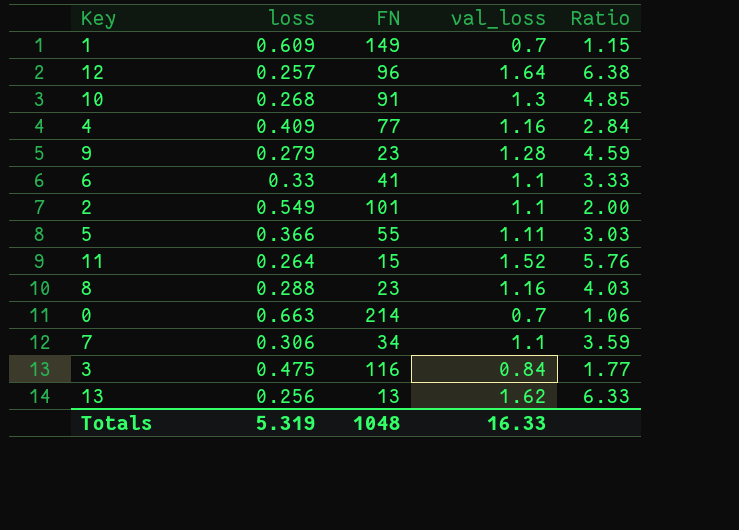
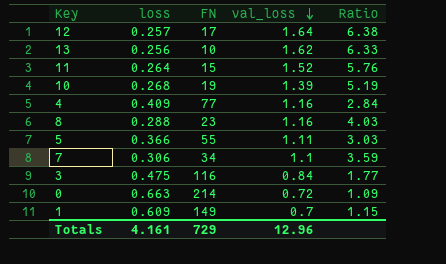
row order: none -> val_loss descending
row 9: 0.279 | 23 | 1.28 | 4.59 -> none
row 6: 0.33 | 41 | 1.1 | 3.33 -> none
row 2: 0.549 | 101 | 1.1 | 2.00 -> none
12 | FN: 96 -> 17
13 | FN: 13 -> 10
10 | FN: 91 -> 19
10 | val_loss: 1.3 -> 1.39
10 | Ratio: 4.85 -> 5.19
0 | val_loss: 0.7 -> 0.72
0 | Ratio: 1.06 -> 1.09
Totals | loss: 5.319 -> 4.161
Totals | FN: 1048 -> 729
Totals | val_loss: 16.33 -> 12.96

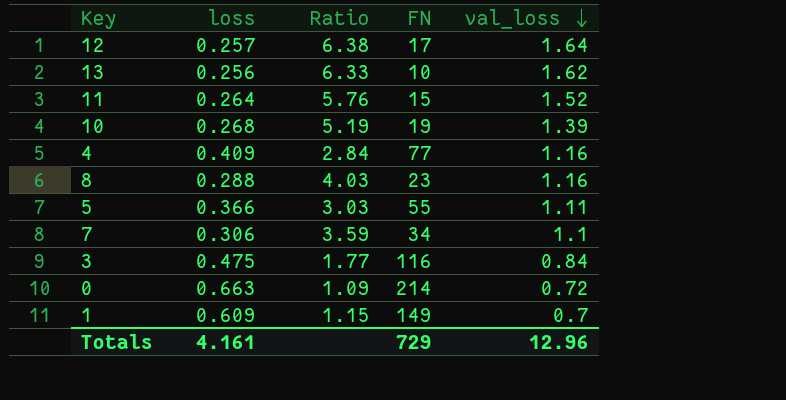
column Ratio | position: 5 -> 3

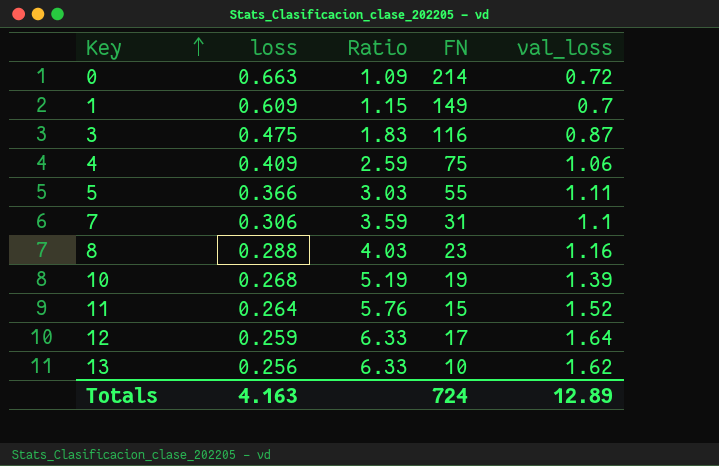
row order: val_loss descending -> Key ascending
3 | Ratio: 1.77 -> 1.83
3 | val_loss: 0.84 -> 0.87
4 | Ratio: 2.84 -> 2.59
4 | FN: 77 -> 75
4 | val_loss: 1.16 -> 1.06
7 | FN: 34 -> 31
12 | loss: 0.257 -> 0.259
12 | Ratio: 6.38 -> 6.33
Totals | loss: 4.161 -> 4.163
Totals | FN: 729 -> 724
Totals | val_loss: 12.96 -> 12.89

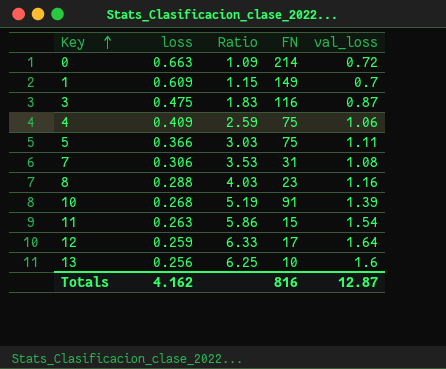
5 | FN: 55 -> 75
7 | Ratio: 3.59 -> 3.53
7 | val_loss: 1.1 -> 1.08
10 | FN: 19 -> 91
11 | loss: 0.264 -> 0.263
11 | Ratio: 5.76 -> 5.86
11 | val_loss: 1.52 -> 1.54
13 | Ratio: 6.33 -> 6.25
13 | val_loss: 1.62 -> 1.6
Totals | loss: 4.163 -> 4.162
Totals | FN: 724 -> 816
Totals | val_loss: 12.89 -> 12.87

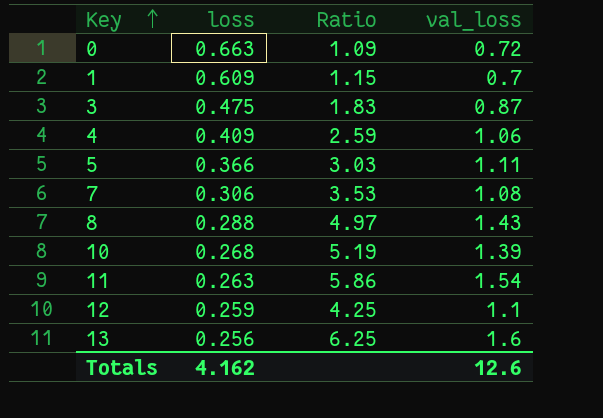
column FN | position: 4 -> none
8 | Ratio: 4.03 -> 4.97
8 | val_loss: 1.16 -> 1.43
12 | Ratio: 6.33 -> 4.25
12 | val_loss: 1.64 -> 1.1
Totals | val_loss: 12.87 -> 12.6

